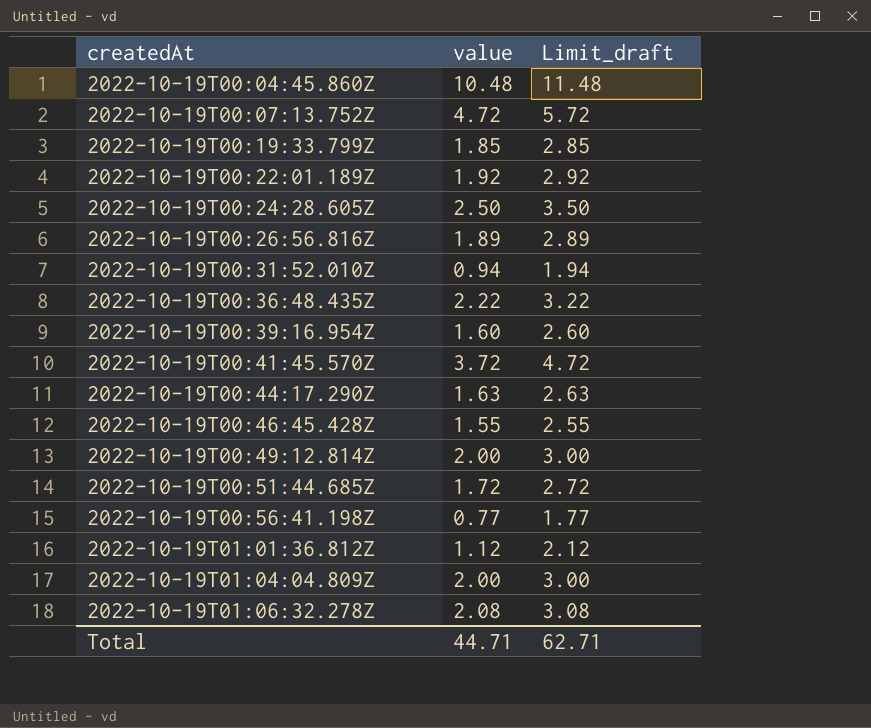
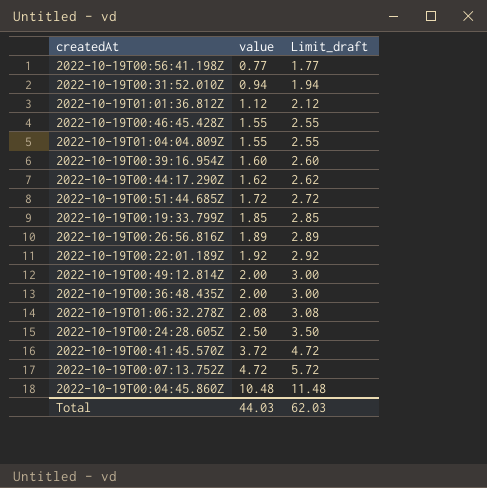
row order: createdAt ascending -> value ascending
2022-10-19T01:04:04.809Z | value: 2.00 -> 1.55
2022-10-19T01:04:04.809Z | Limit_draft: 3.00 -> 2.55
2022-10-19T00:44:17.290Z | value: 1.63 -> 1.62
2022-10-19T00:44:17.290Z | Limit_draft: 2.63 -> 2.62
2022-10-19T00:36:48.435Z | value: 2.22 -> 2.00
2022-10-19T00:36:48.435Z | Limit_draft: 3.22 -> 3.00
Total | value: 44.71 -> 44.03
Total | Limit_draft: 62.71 -> 62.03

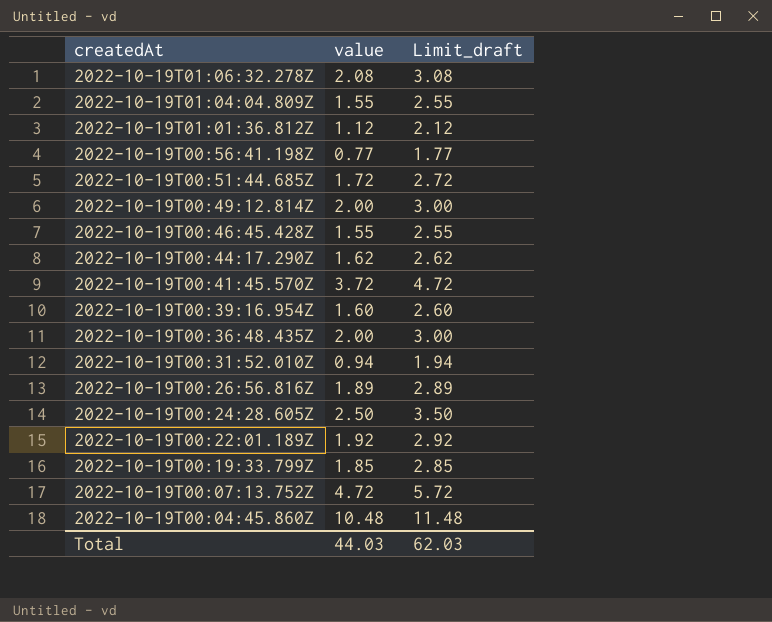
row order: value ascending -> createdAt descending

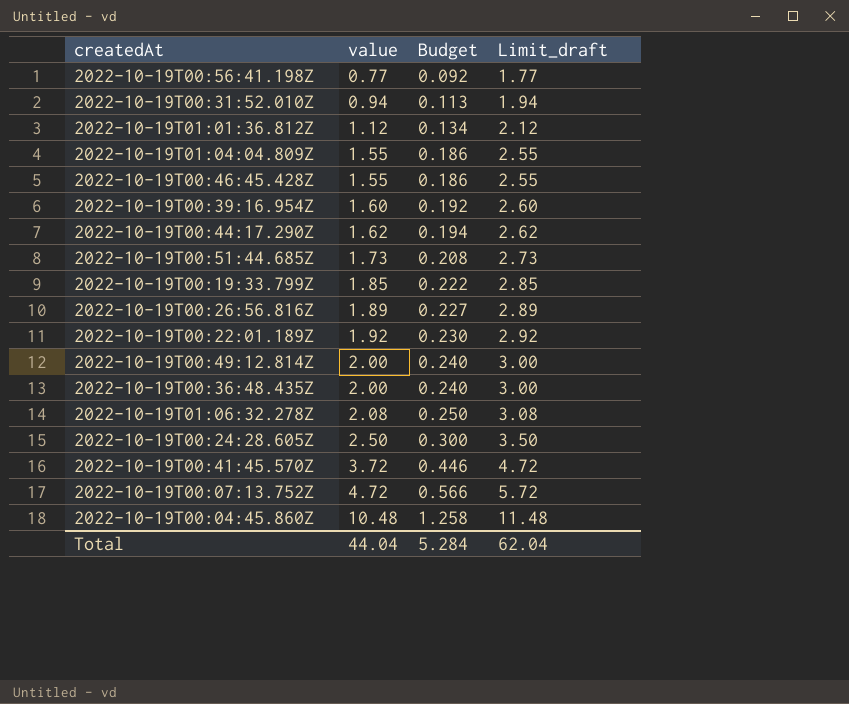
row order: createdAt descending -> value ascending
column Budget | formula: none -> [value] * 0.12
2022-10-19T00:51:44.685Z | value: 1.72 -> 1.73
2022-10-19T00:51:44.685Z | Limit_draft: 2.72 -> 2.73
Total | value: 44.03 -> 44.04
Total | Limit_draft: 62.03 -> 62.04

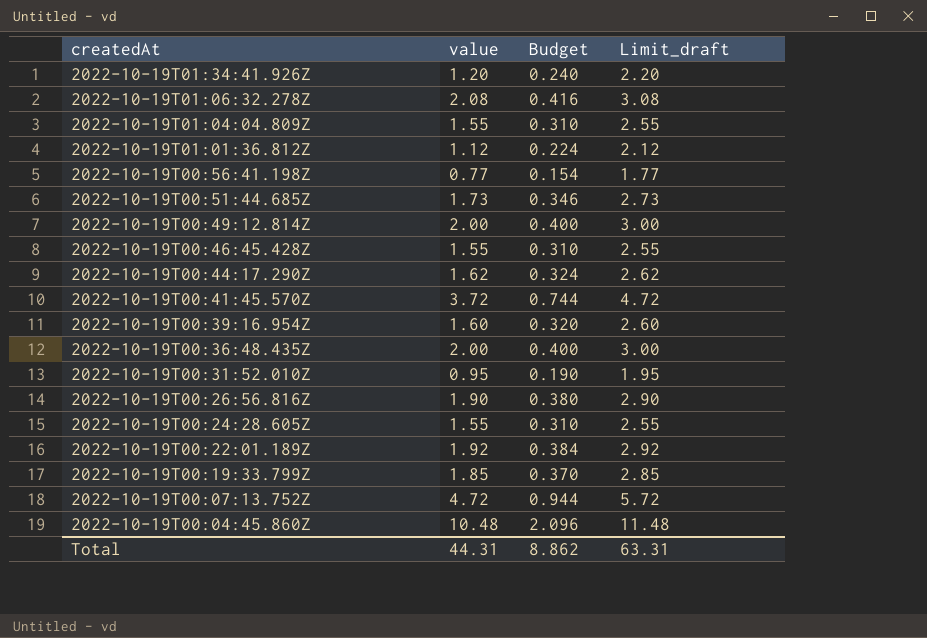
row order: value ascending -> createdAt descending
column Budget | formula: [value] * 0.12 -> [value] * 0.2
row 2022-10-19T01:34:41.926Z: none -> 1.20 | 0.240 | 2.20
2022-10-19T00:31:52.010Z | value: 0.94 -> 0.95
2022-10-19T00:31:52.010Z | Limit_draft: 1.94 -> 1.95
2022-10-19T00:26:56.816Z | value: 1.89 -> 1.90
2022-10-19T00:26:56.816Z | Limit_draft: 2.89 -> 2.90
2022-10-19T00:24:28.605Z | value: 2.50 -> 1.55
2022-10-19T00:24:28.605Z | Limit_draft: 3.50 -> 2.55
Total | value: 44.04 -> 44.31
Total | Budget: 5.284 -> 8.862
Total | Limit_draft: 62.04 -> 63.31

